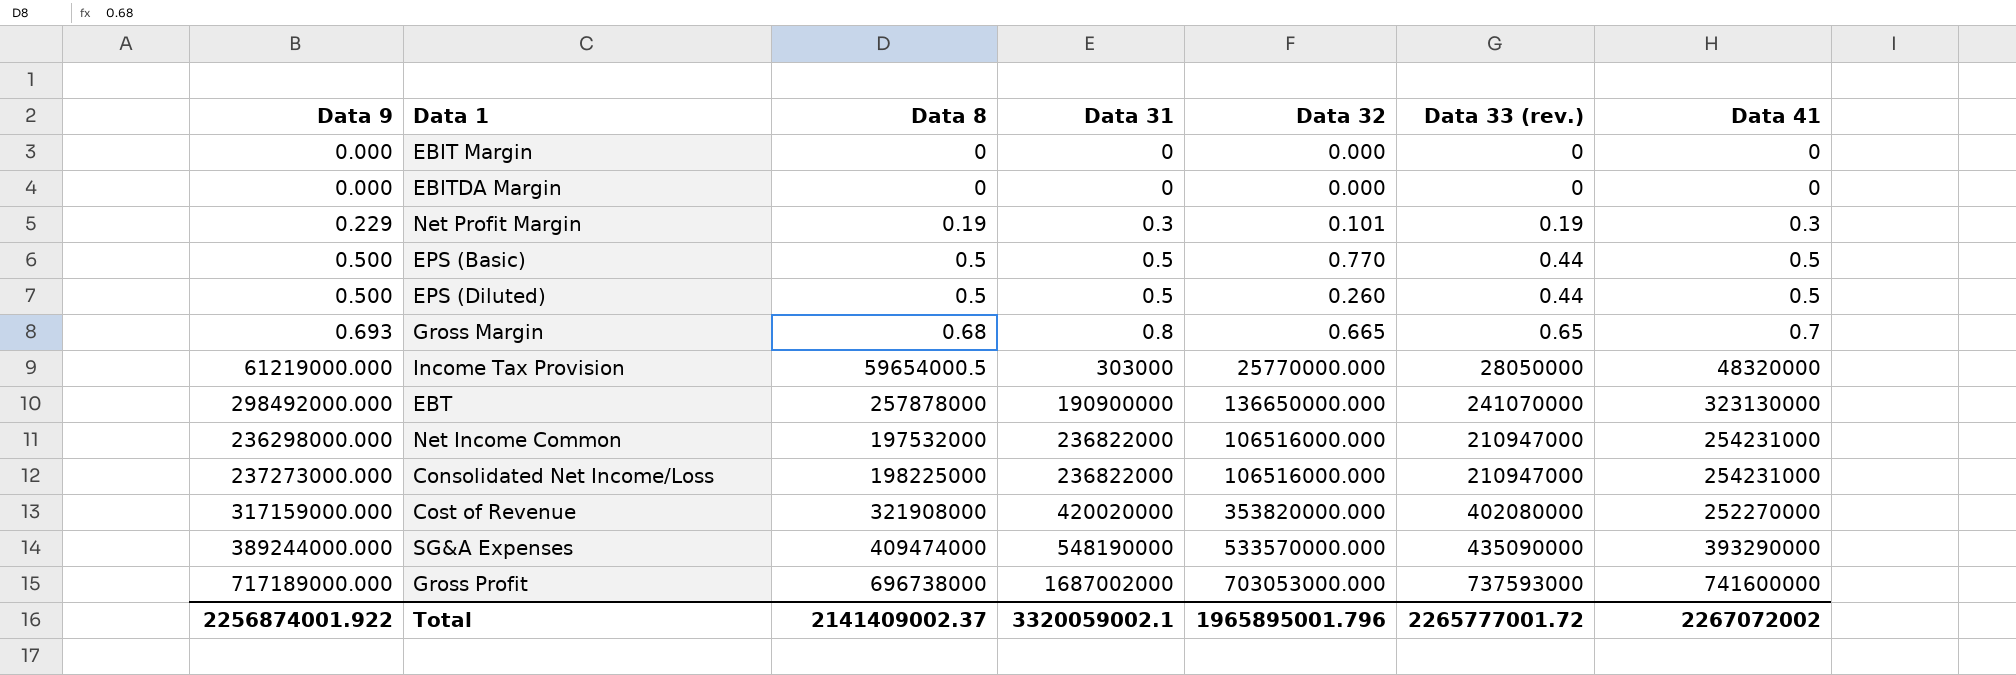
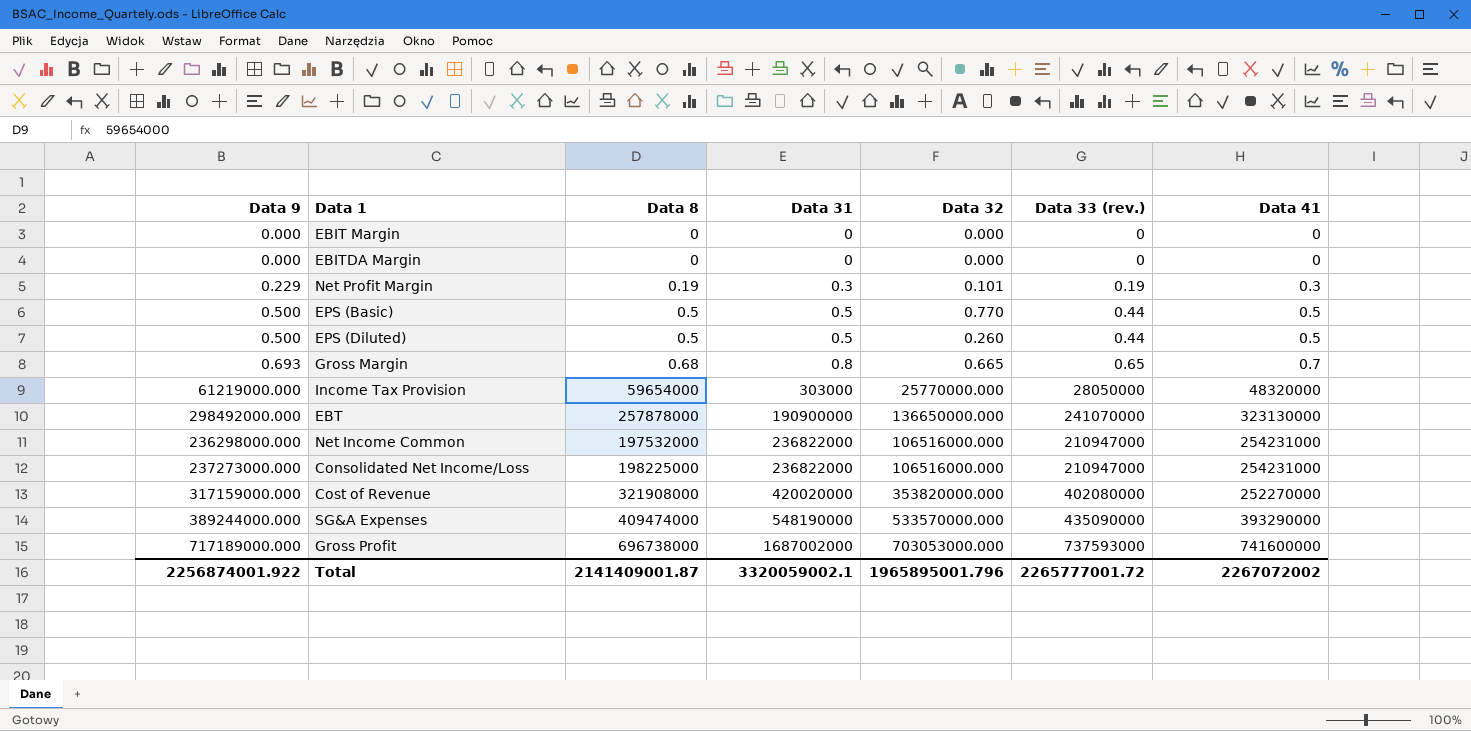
Income Tax Provision | Data 8: 59654000.5 -> 59654000
Total | Data 8: 2141409002.37 -> 2141409001.87

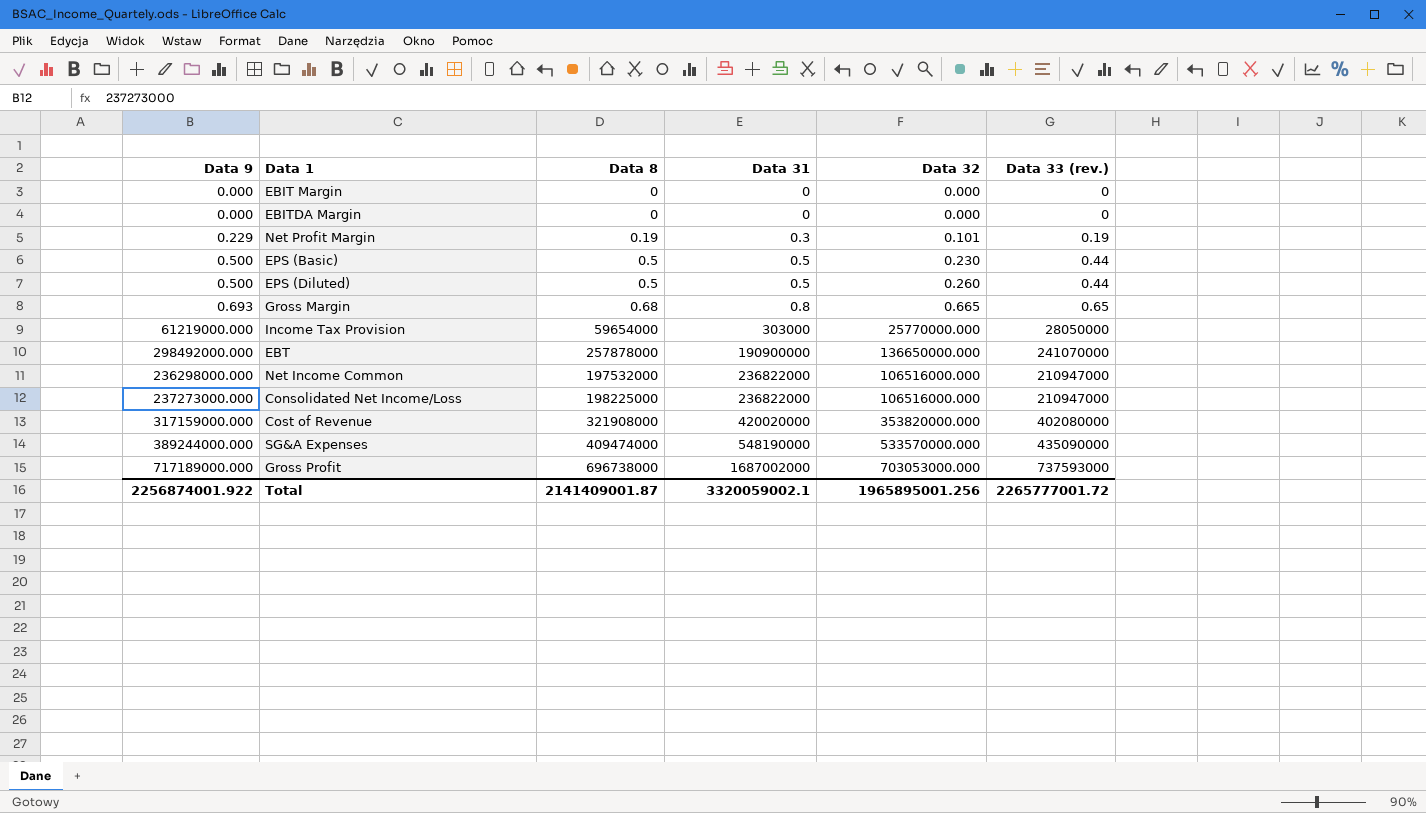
column Data 41 | position: 7 -> none
EPS (Basic) | Data 32: 0.770 -> 0.230
Total | Data 32: 1965895001.796 -> 1965895001.256

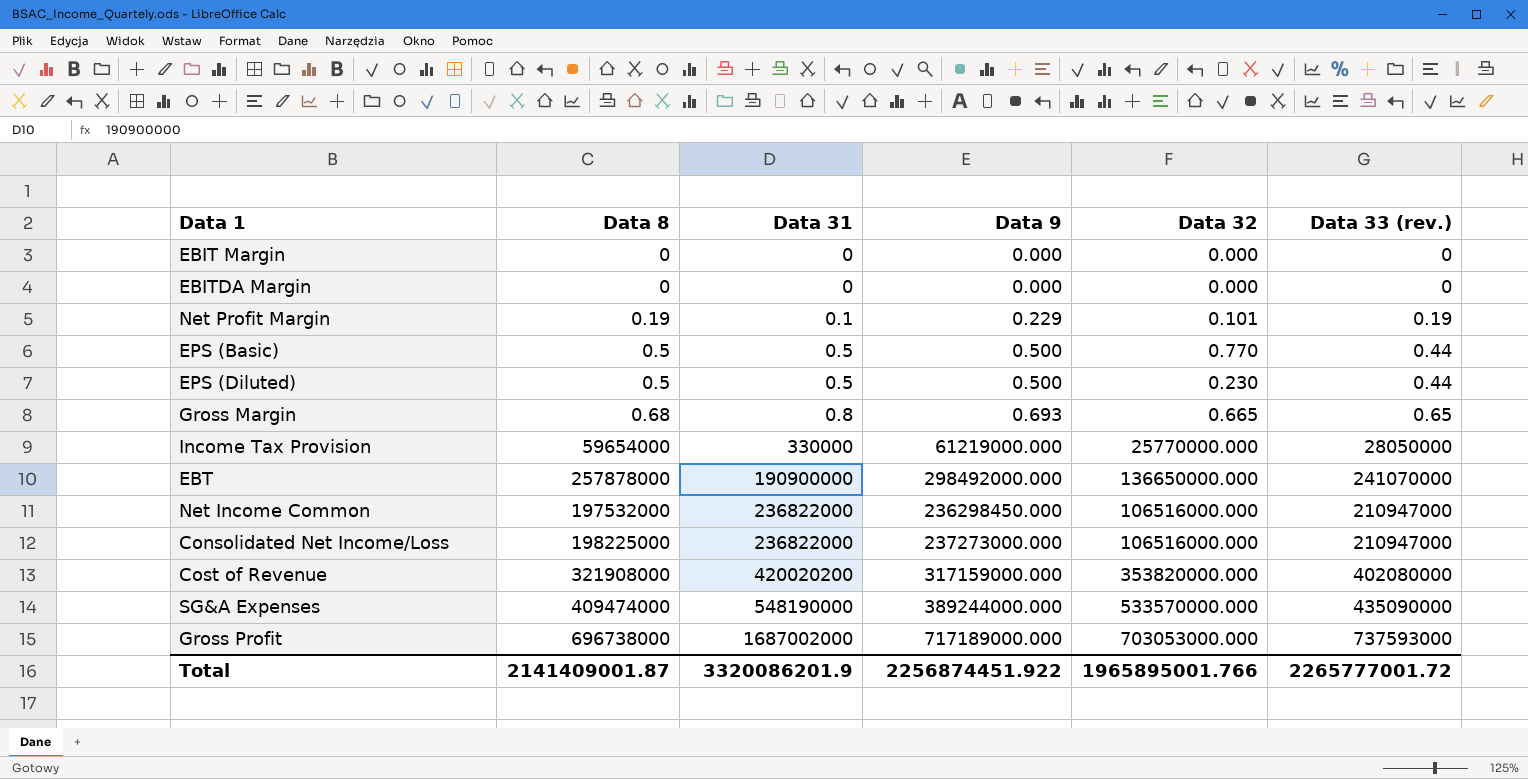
column Data 9 | position: 1 -> 4
Net Profit Margin | Data 31: 0.3 -> 0.1
EPS (Basic) | Data 32: 0.230 -> 0.770
EPS (Diluted) | Data 32: 0.260 -> 0.230
Income Tax Provision | Data 31: 303000 -> 330000
Net Income Common | Data 9: 236298000.000 -> 236298450.000
Cost of Revenue | Data 31: 420020000 -> 420020200
Total | Data 31: 3320059002.1 -> 3320086201.9
Total | Data 9: 2256874001.922 -> 2256874451.922
Total | Data 32: 1965895001.256 -> 1965895001.766

